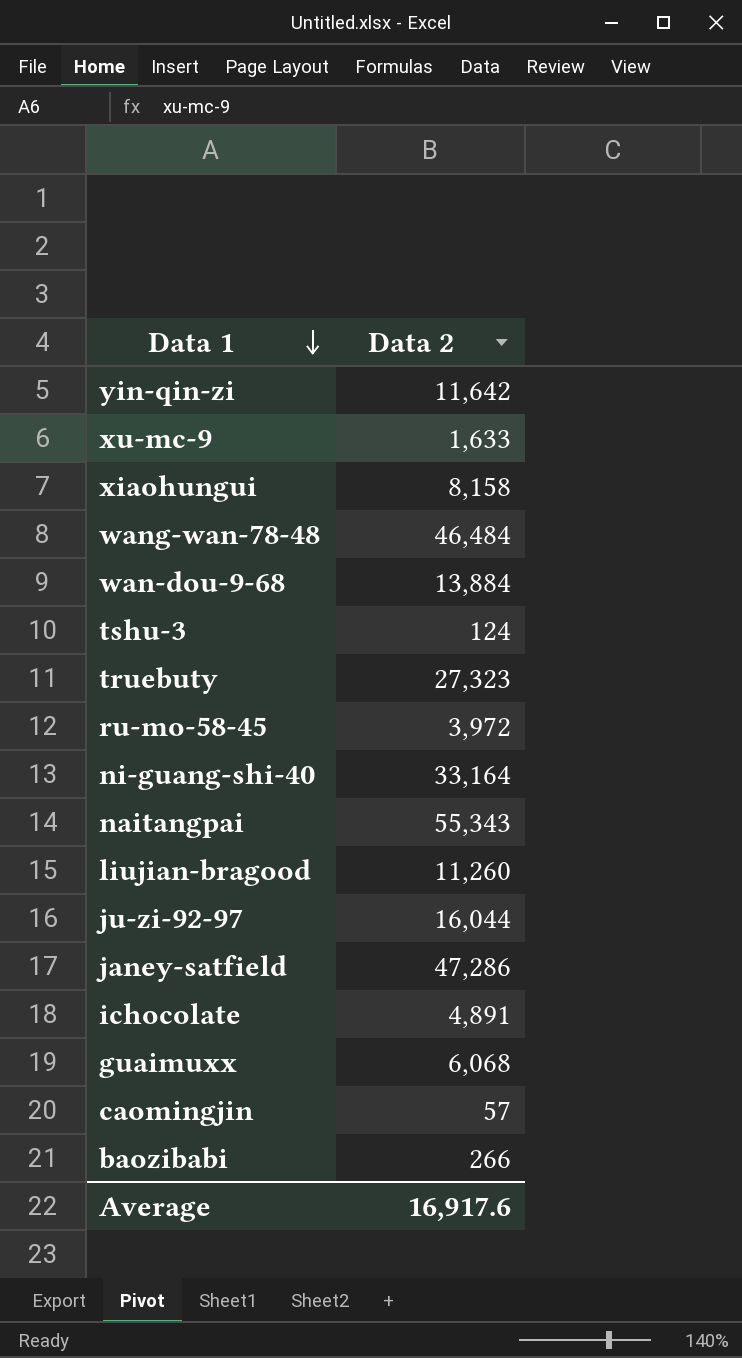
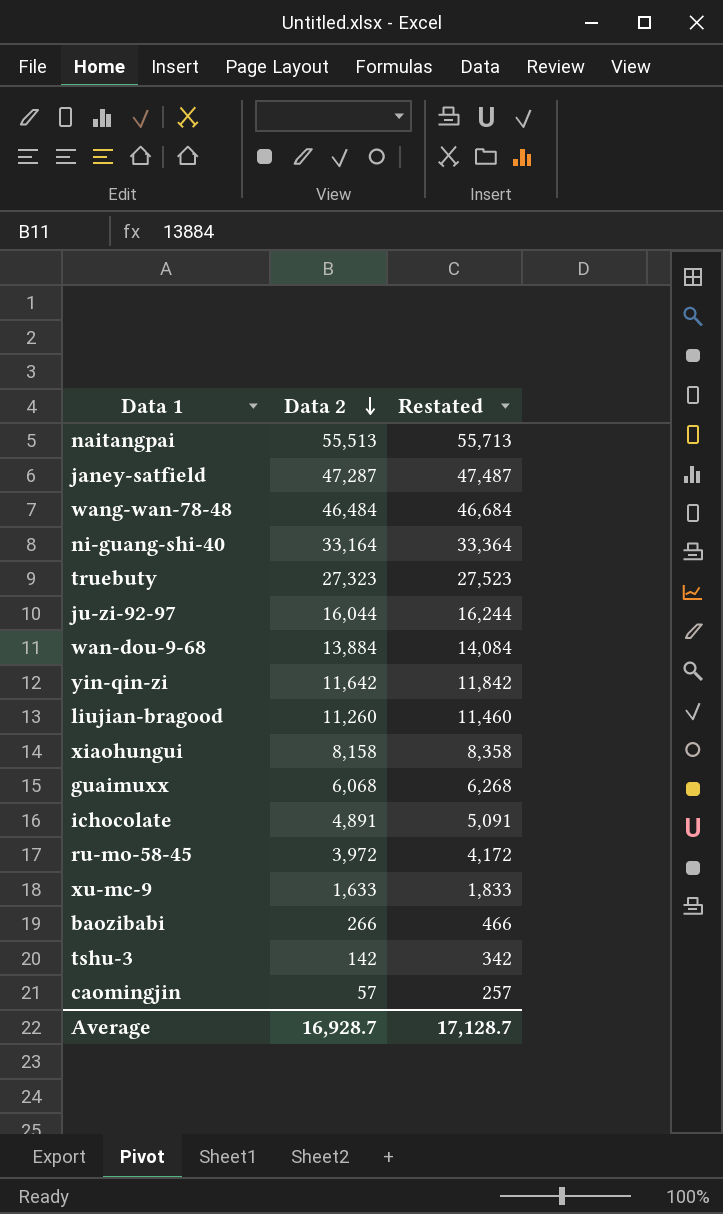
row order: Data 1 descending -> Data 2 descending
column Restated | formula: none -> [Data 2] + 200
naitangpai | Data 2: 55,343 -> 55,513
janey-satfield | Data 2: 47,286 -> 47,287
tshu-3 | Data 2: 124 -> 142
Average | Data 2: 16,917.6 -> 16,928.7

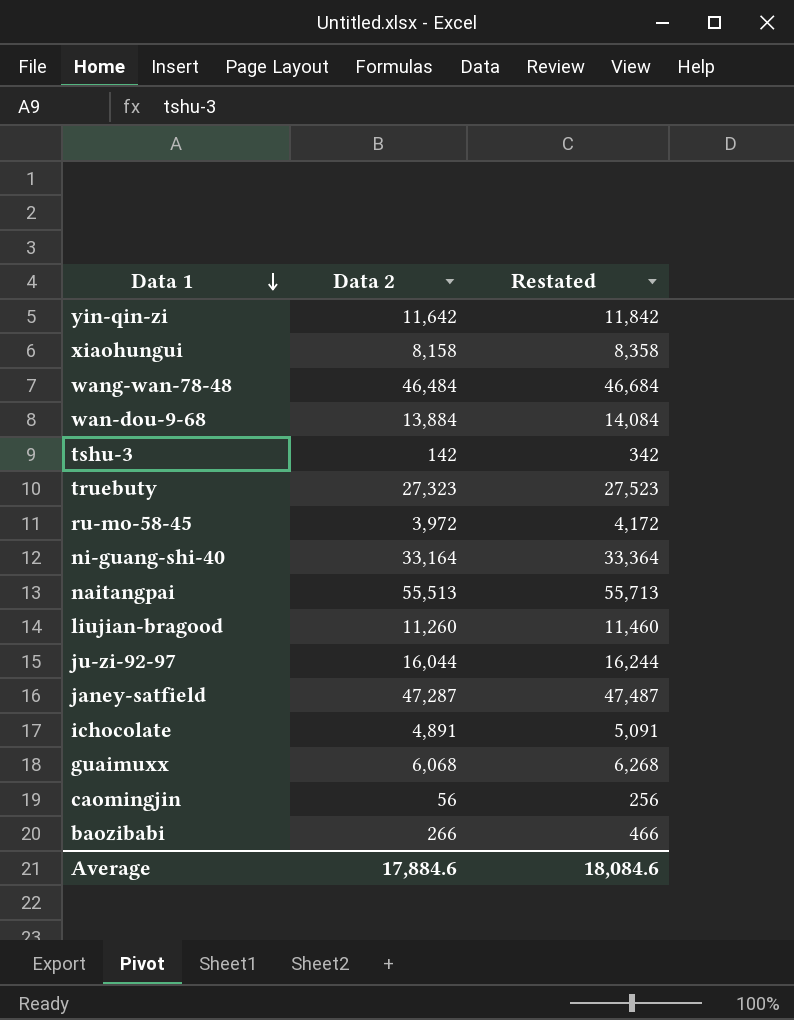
row order: Data 2 descending -> Data 1 descending
row xu-mc-9: 1,633 | 1,833 -> none
caomingjin | Data 2: 57 -> 56
caomingjin | Restated: 257 -> 256
Average | Data 2: 16,928.7 -> 17,884.6
Average | Restated: 17,128.7 -> 18,084.6

